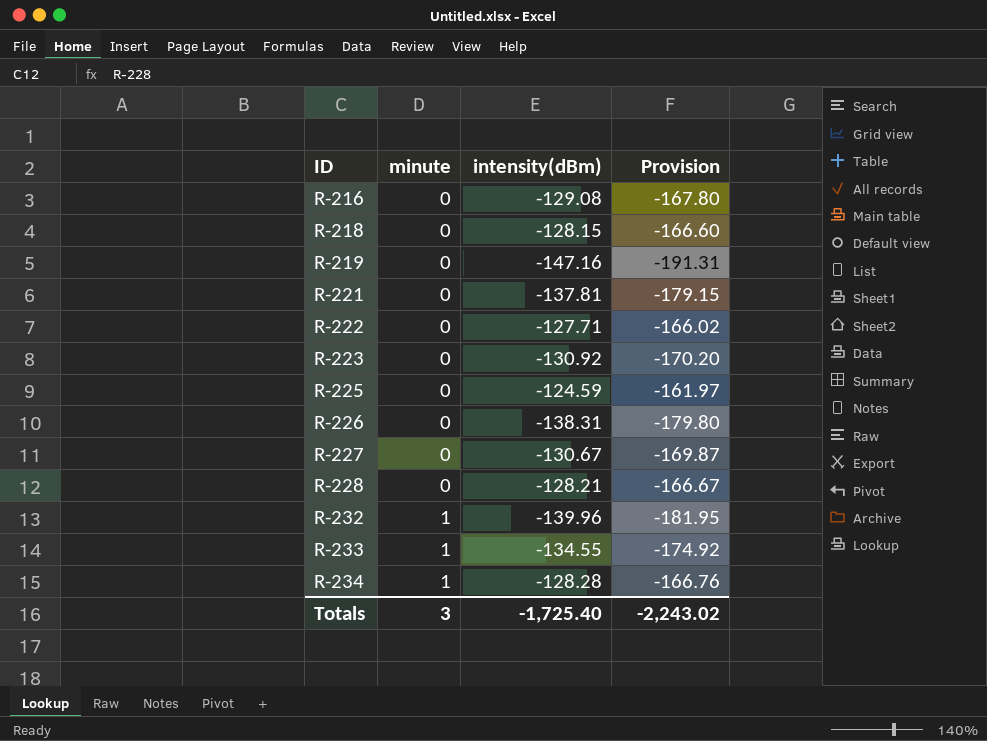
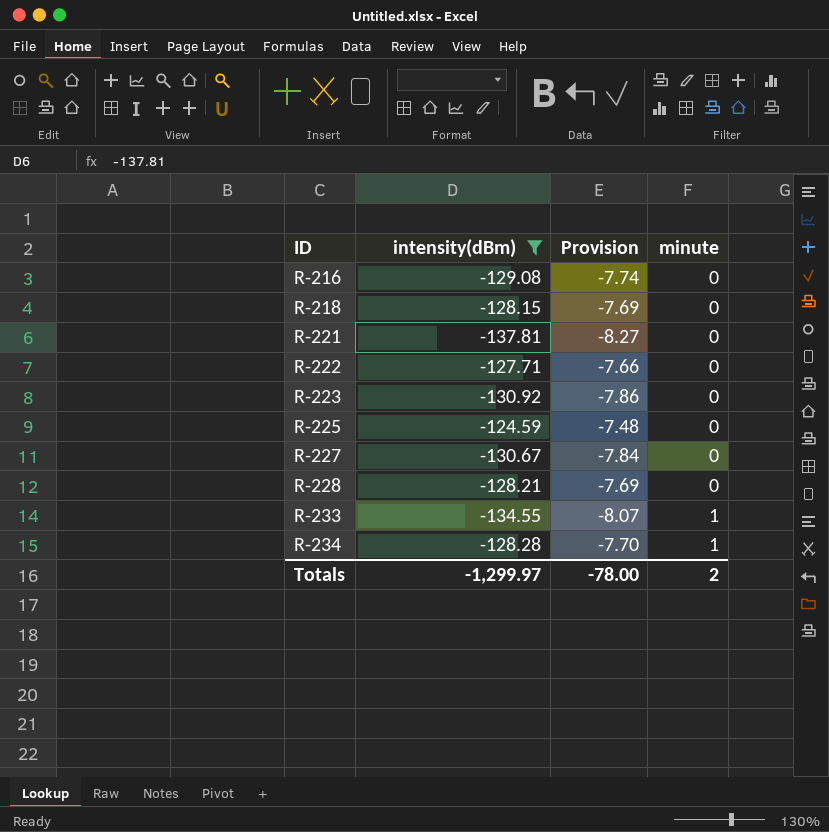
filter: none -> intensity(dBm) >= -137.81
column Provision | formula: [intensity(dBm)] * 1.3 -> [intensity(dBm)] * 0.06
column minute | position: 2 -> 4
Totals | intensity(dBm): -1,725.40 -> -1,299.97
Totals | Provision: -2,243.02 -> -78.00
Totals | minute: 3 -> 2

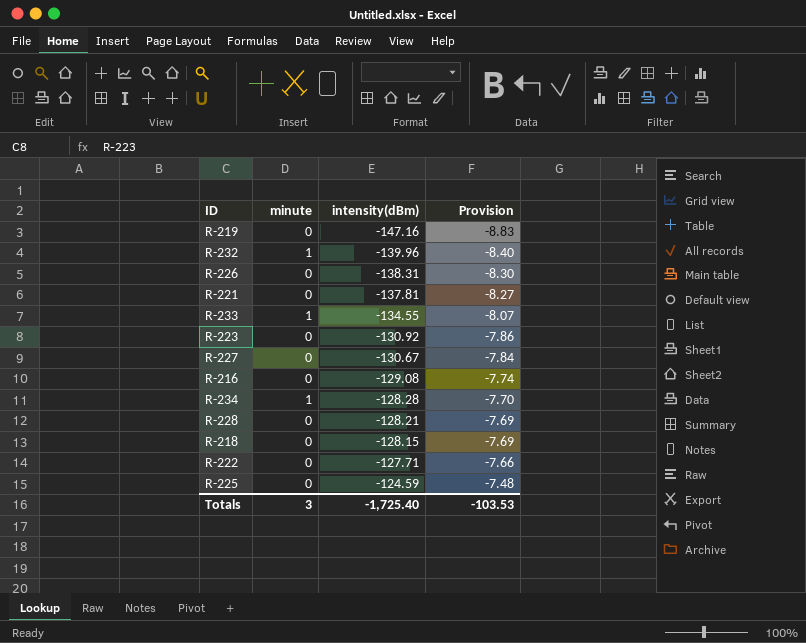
filter: intensity(dBm) >= -137.81 -> none
row order: ID ascending -> intensity(dBm) ascending
column minute | position: 4 -> 2
Totals | minute: 2 -> 3
Totals | intensity(dBm): -1,299.97 -> -1,725.40
Totals | Provision: -78.00 -> -103.53

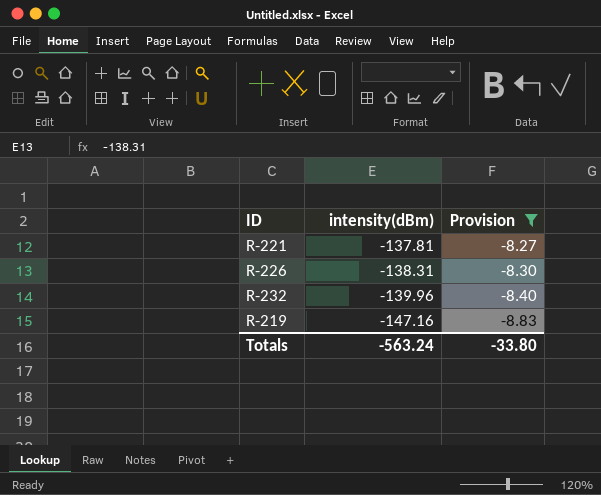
filter: none -> Provision <= -8.27
row order: intensity(dBm) ascending -> intensity(dBm) descending
column minute | position: 2 -> none
Totals | intensity(dBm): -1,725.40 -> -563.24
Totals | Provision: -103.53 -> -33.80

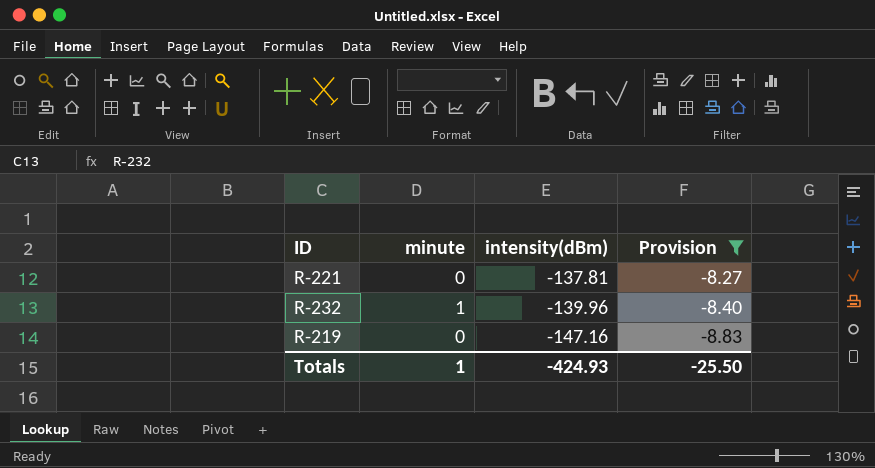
column minute | position: none -> 2
row R-226: -138.31 | -8.30 -> none
Totals | intensity(dBm): -563.24 -> -424.93
Totals | Provision: -33.80 -> -25.50

